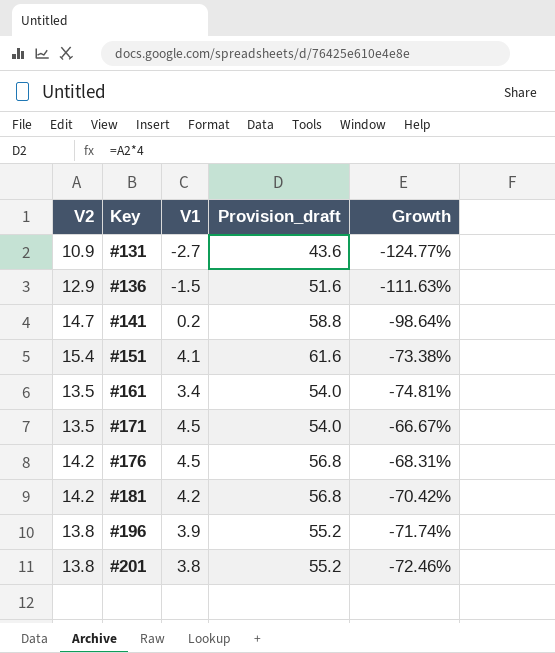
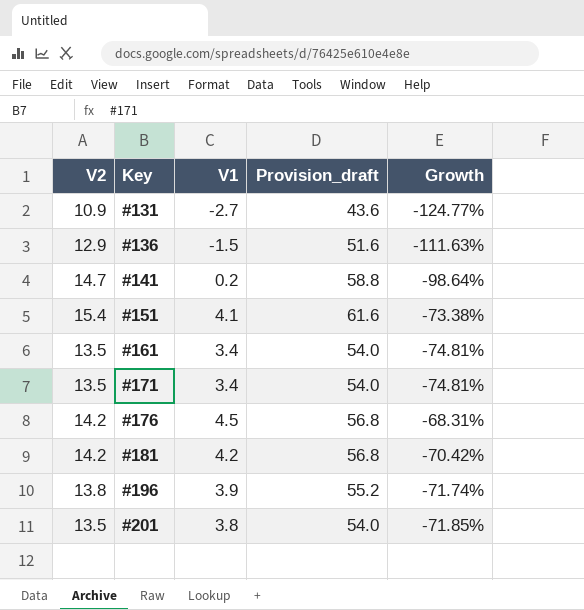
#171 | V1: 4.5 -> 3.4
#171 | Growth: -66.67% -> -74.81%
#201 | V2: 13.8 -> 13.5
#201 | Provision_draft: 55.2 -> 54.0
#201 | Growth: -72.46% -> -71.85%

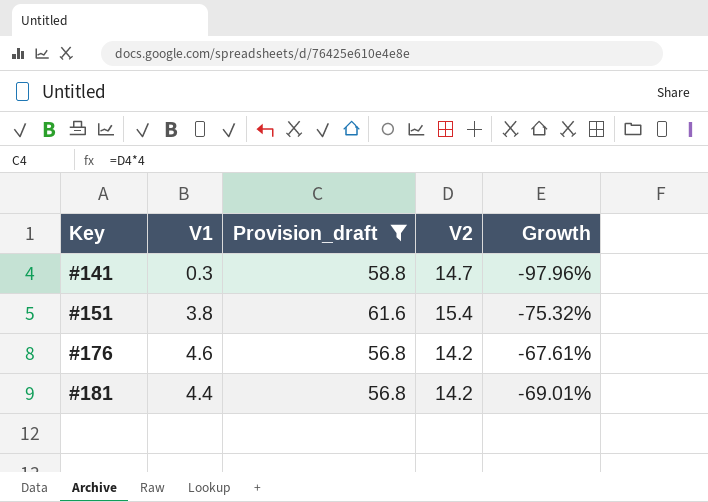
filter: none -> Provision_draft >= 56.8
column V2 | position: 1 -> 4
#141 | V1: 0.2 -> 0.3
#141 | Growth: -98.64% -> -97.96%
#151 | V1: 4.1 -> 3.8
#151 | Growth: -73.38% -> -75.32%
#176 | V1: 4.5 -> 4.6
#176 | Growth: -68.31% -> -67.61%
#181 | V1: 4.2 -> 4.4
#181 | Growth: -70.42% -> -69.01%

